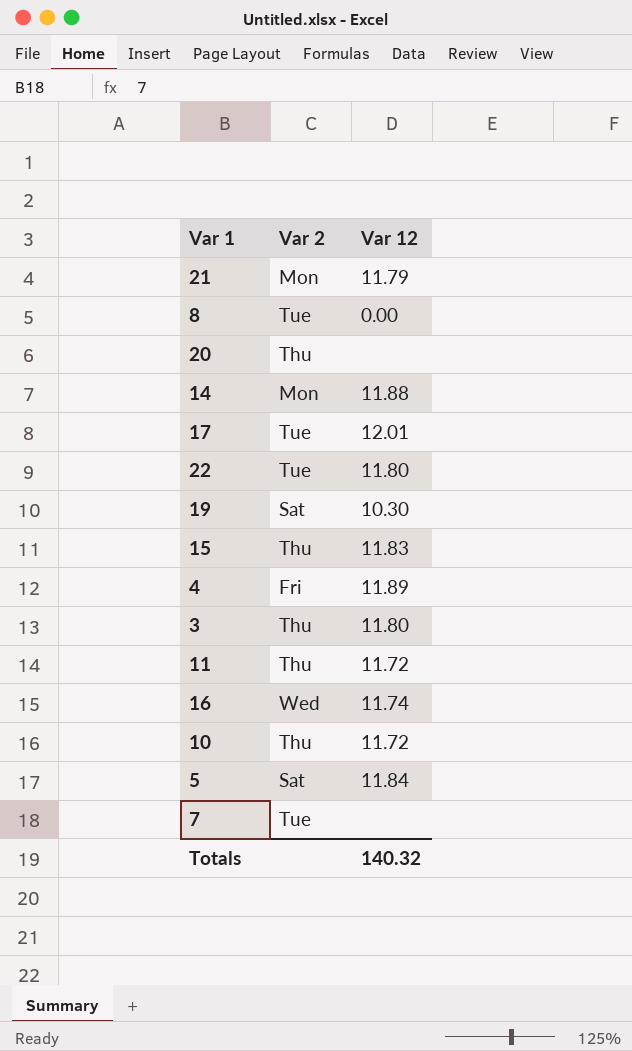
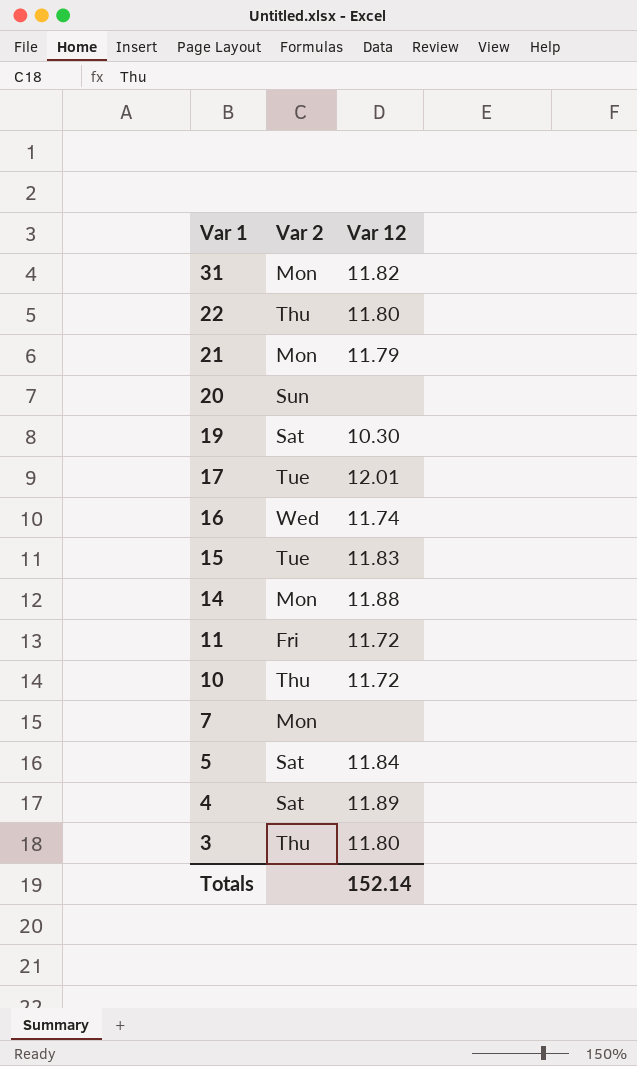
row order: none -> Var 1 descending
row 8: Tue | 0.00 -> none
row 31: none -> Mon | 11.82
22 | Var 2: Tue -> Thu
20 | Var 2: Thu -> Sun
15 | Var 2: Thu -> Tue
11 | Var 2: Thu -> Fri
7 | Var 2: Tue -> Mon
4 | Var 2: Fri -> Sat
Totals | Var 12: 140.32 -> 152.14

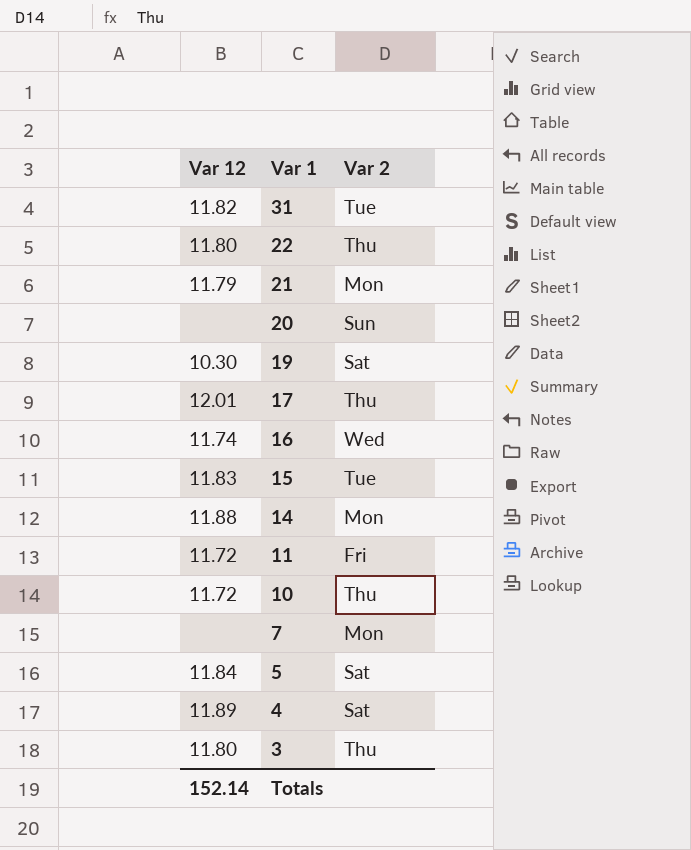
column Var 12 | position: 3 -> 1
31 | Var 2: Mon -> Tue
17 | Var 2: Tue -> Thu

